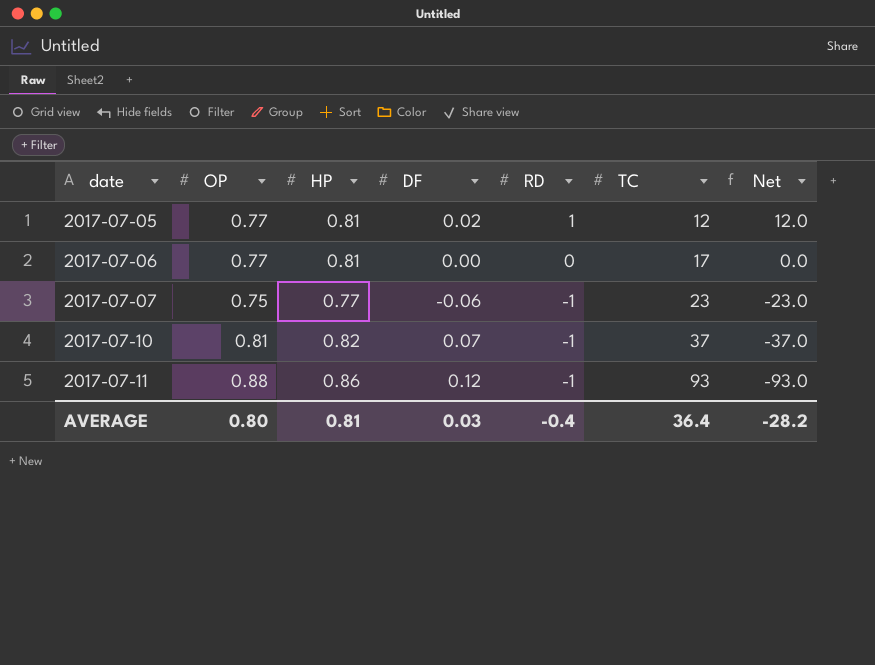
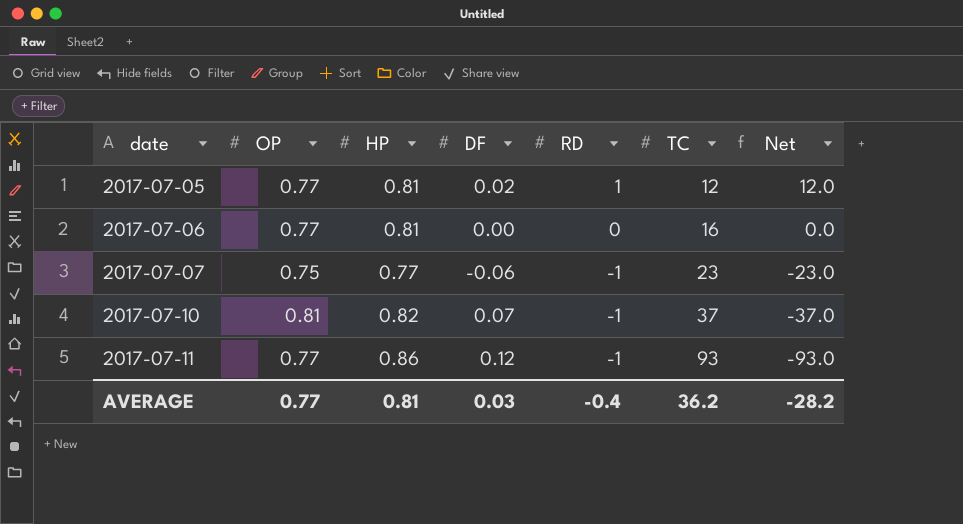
2017-07-06 | TC: 17 -> 16
2017-07-11 | OP: 0.88 -> 0.77
AVERAGE | OP: 0.80 -> 0.77
AVERAGE | TC: 36.4 -> 36.2

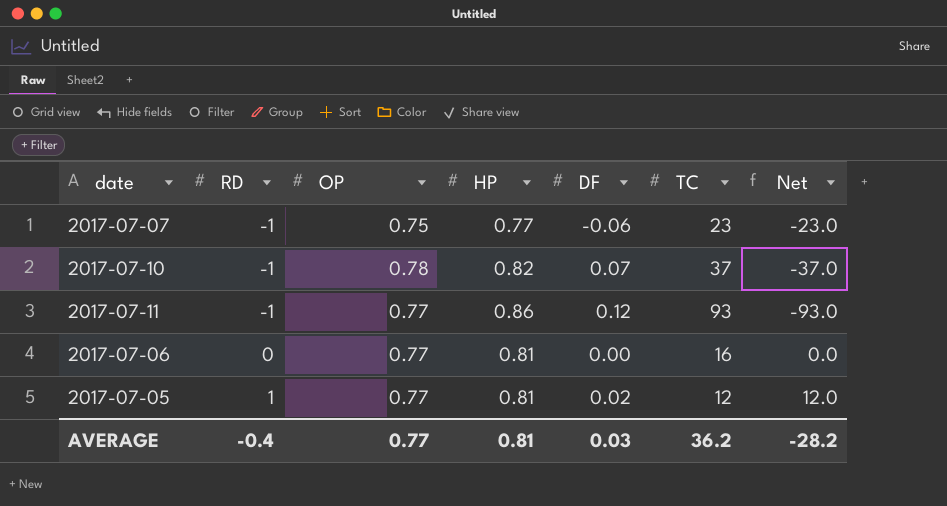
row order: date ascending -> RD ascending
column RD | position: 5 -> 2
2017-07-10 | OP: 0.81 -> 0.78

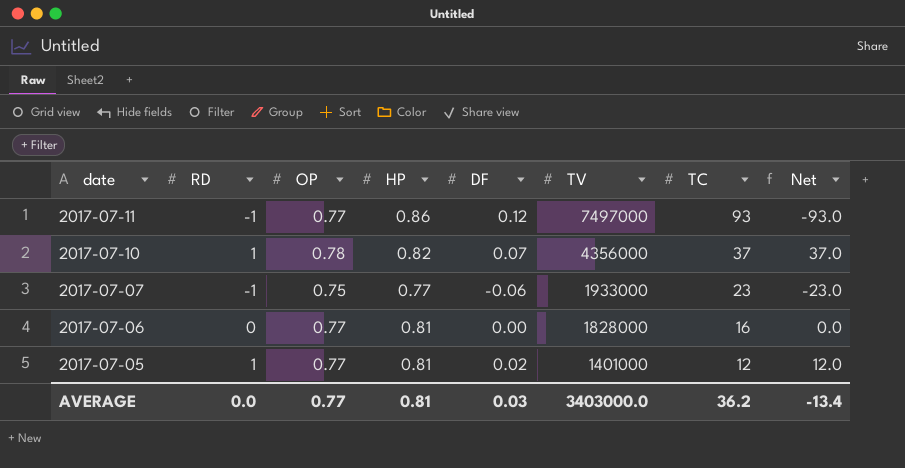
row order: RD ascending -> date descending
column TV | position: none -> 6
2017-07-10 | RD: -1 -> 1
2017-07-10 | Net: -37.0 -> 37.0
AVERAGE | RD: -0.4 -> 0.0
AVERAGE | Net: -28.2 -> -13.4

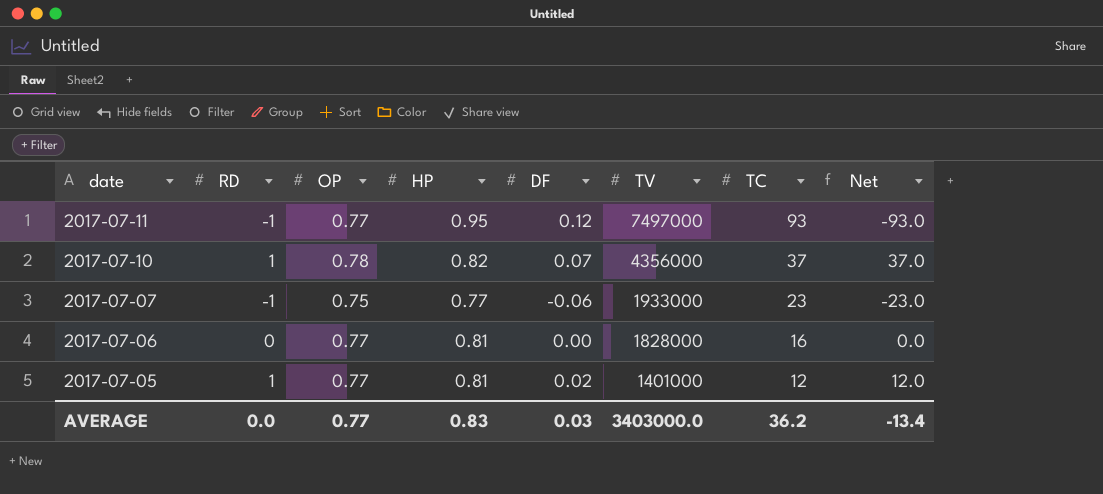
2017-07-11 | HP: 0.86 -> 0.95
AVERAGE | HP: 0.81 -> 0.83

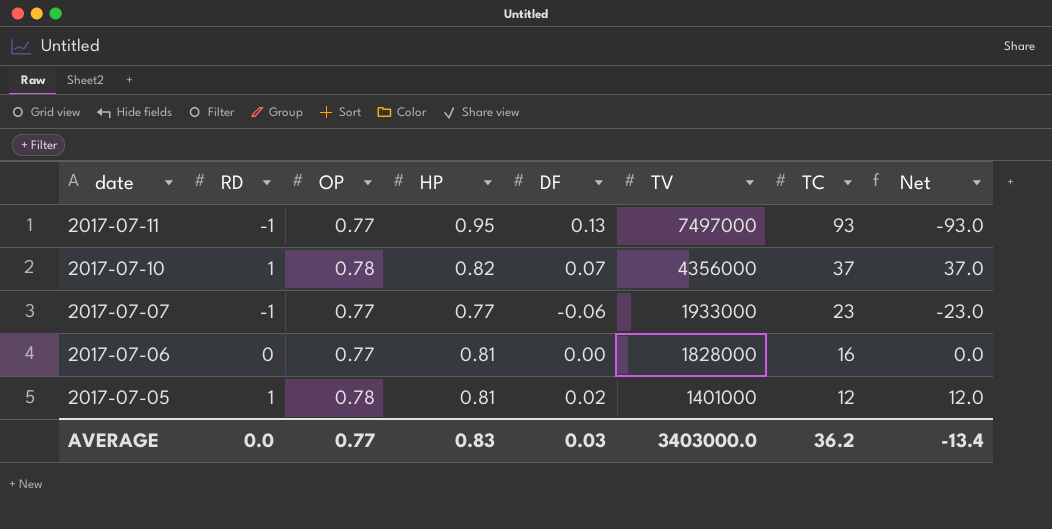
2017-07-11 | DF: 0.12 -> 0.13
2017-07-07 | OP: 0.75 -> 0.77
2017-07-05 | OP: 0.77 -> 0.78

